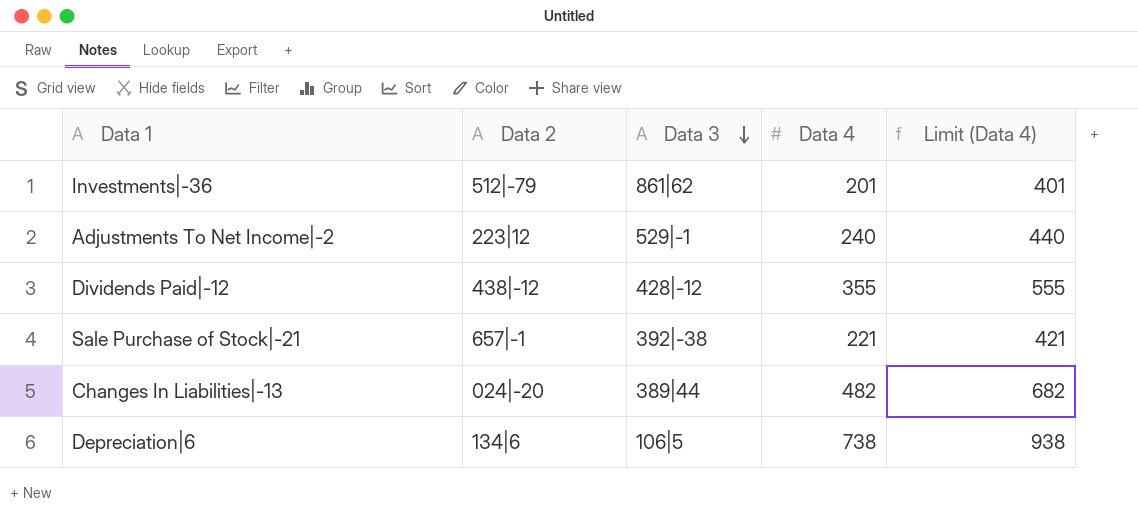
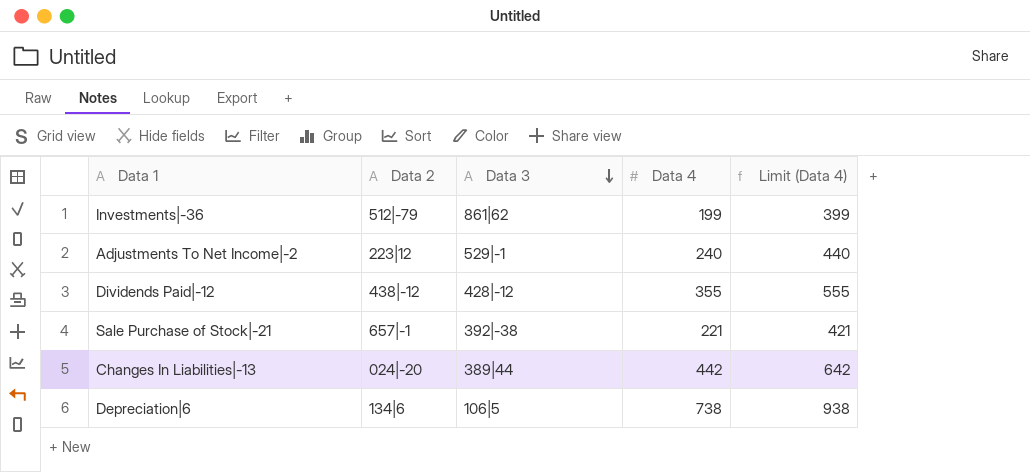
Investments|-36 | Data 4: 201 -> 199
Investments|-36 | Limit (Data 4): 401 -> 399
Changes In Liabilities|-13 | Data 4: 482 -> 442
Changes In Liabilities|-13 | Limit (Data 4): 682 -> 642

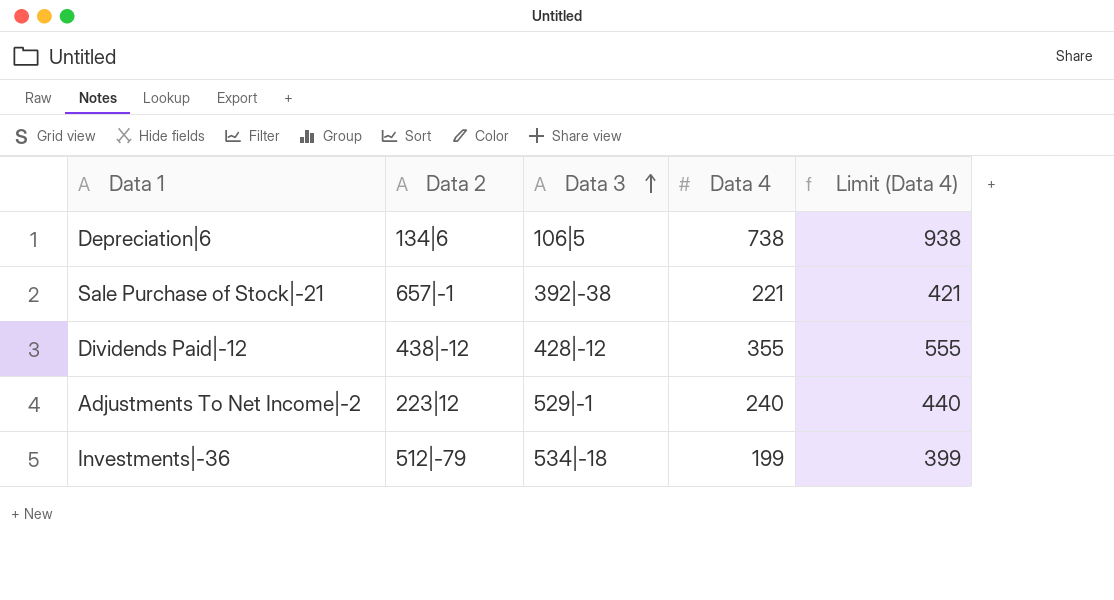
row order: Data 3 descending -> Data 3 ascending
row Changes In Liabilities|-13: 024|-20 | 389|44 | 442 | 642 -> none
Investments|-36 | Data 3: 861|62 -> 534|-18

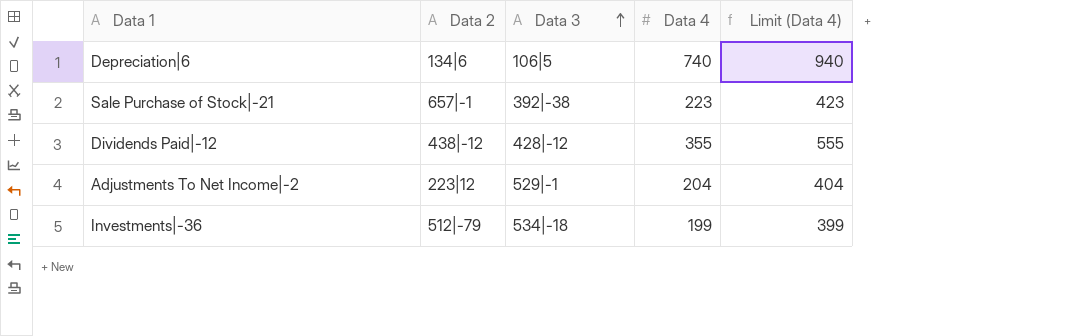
Depreciation|6 | Data 4: 738 -> 740
Depreciation|6 | Limit (Data 4): 938 -> 940
Sale Purchase of Stock|-21 | Data 4: 221 -> 223
Sale Purchase of Stock|-21 | Limit (Data 4): 421 -> 423
Adjustments To Net Income|-2 | Data 4: 240 -> 204
Adjustments To Net Income|-2 | Limit (Data 4): 440 -> 404

